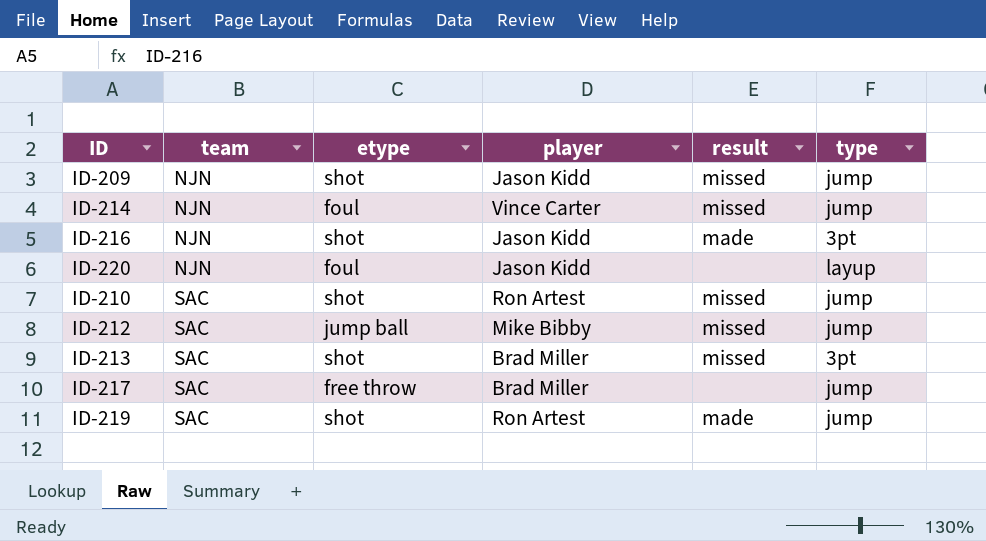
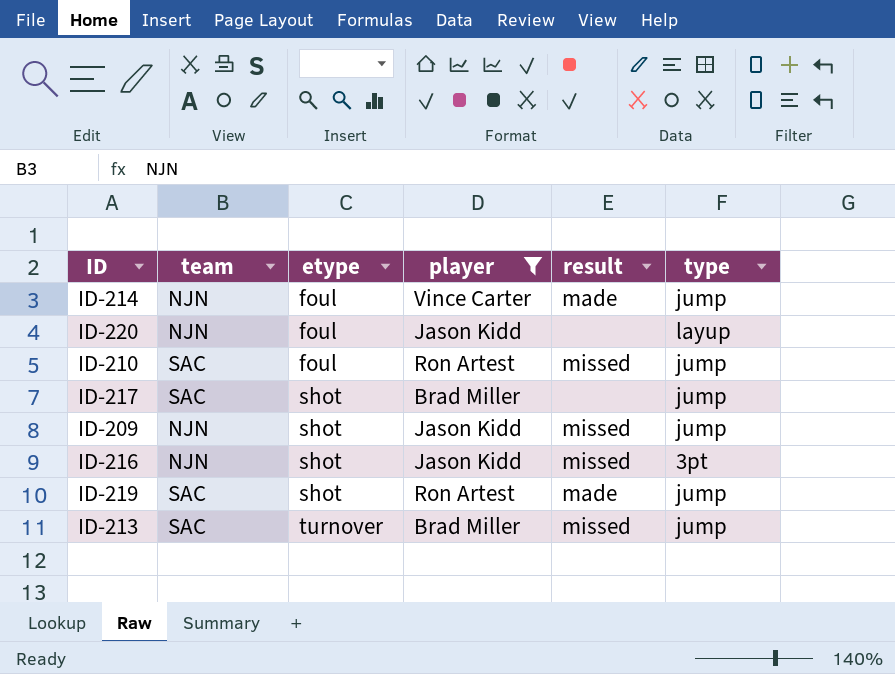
filter: none -> player != Mike Bibby
row order: team ascending -> etype ascending
ID-214 | result: missed -> made
ID-210 | etype: shot -> foul
ID-217 | etype: free throw -> shot
ID-216 | result: made -> missed
ID-213 | etype: shot -> turnover
ID-213 | type: 3pt -> jump

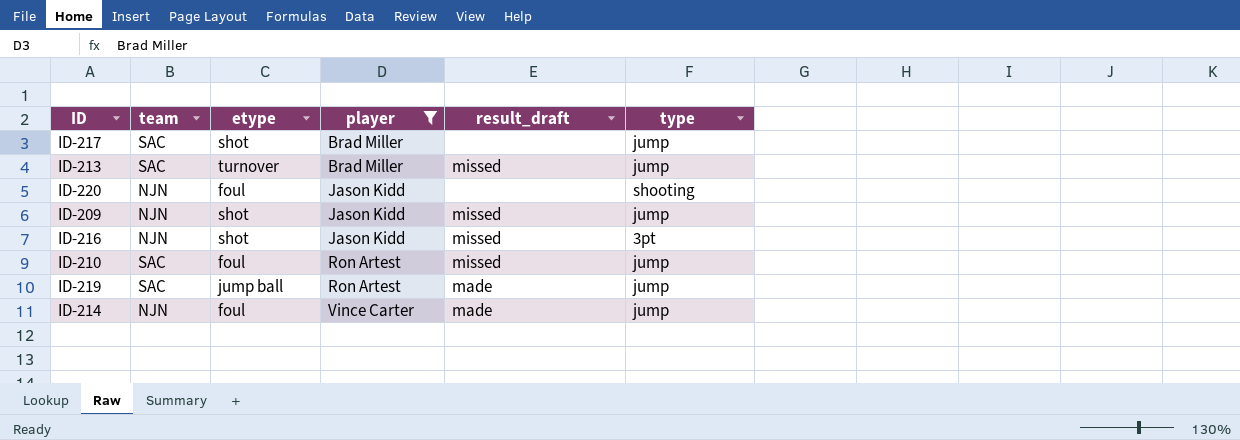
row order: etype ascending -> player ascending
column name: result -> result_draft
ID-220 | type: layup -> shooting
ID-219 | etype: shot -> jump ball

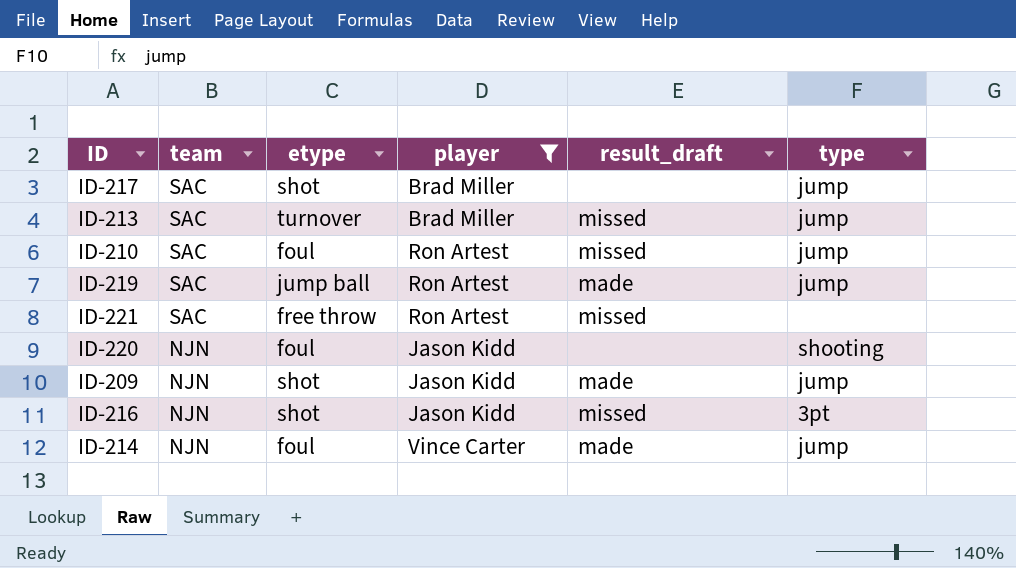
row order: player ascending -> team descending
row ID-221: none -> SAC | free throw | Ron Artest | missed | none
ID-209 | result_draft: missed -> made

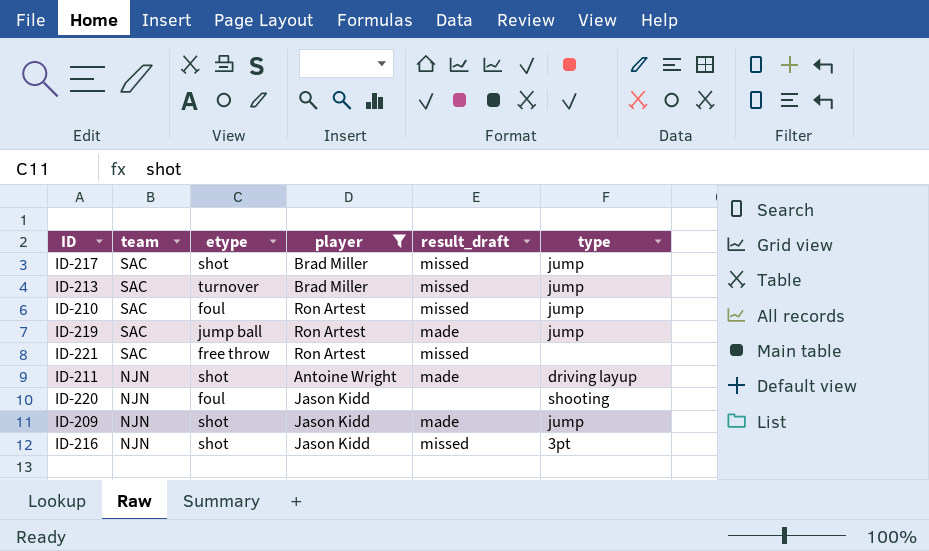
row ID-214: NJN | foul | Vince Carter | made | jump -> none
ID-217 | result_draft: none -> missed
row ID-211: none -> NJN | shot | Antoine Wright | made | driving layup

